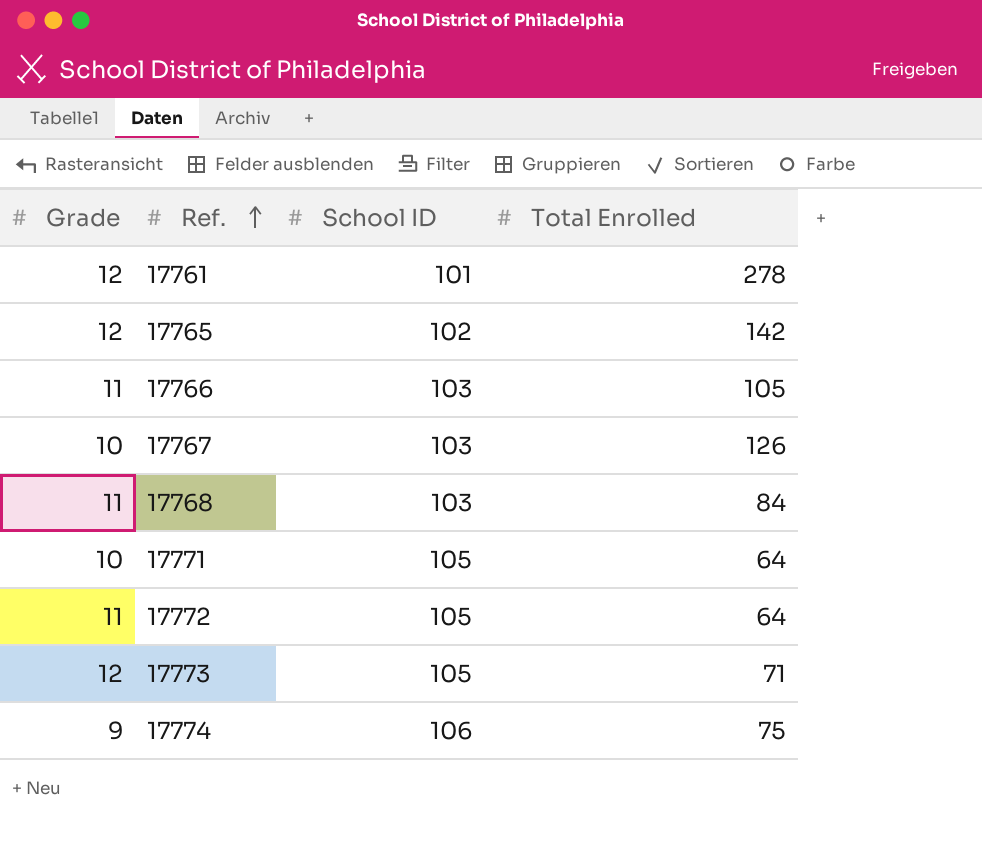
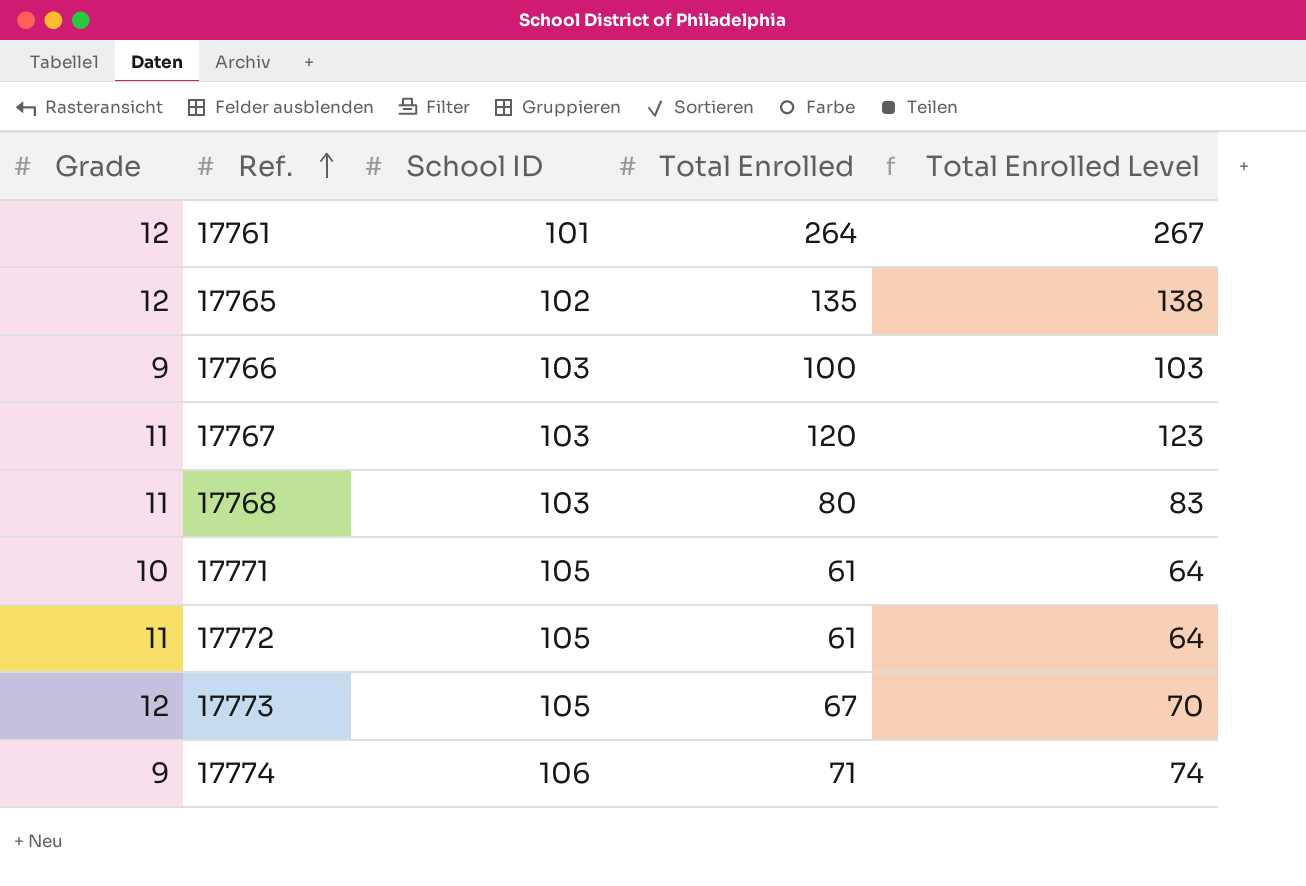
column Total Enrolled Level | formula: none -> [Total Enrolled] + 3
17761 | Total Enrolled: 278 -> 264
17765 | Total Enrolled: 142 -> 135
17766 | Grade: 11 -> 9
17766 | Total Enrolled: 105 -> 100
17767 | Grade: 10 -> 11
17767 | Total Enrolled: 126 -> 120
17768 | Total Enrolled: 84 -> 80
17771 | Total Enrolled: 64 -> 61
17772 | Total Enrolled: 64 -> 61
17773 | Total Enrolled: 71 -> 67
17774 | Total Enrolled: 75 -> 71

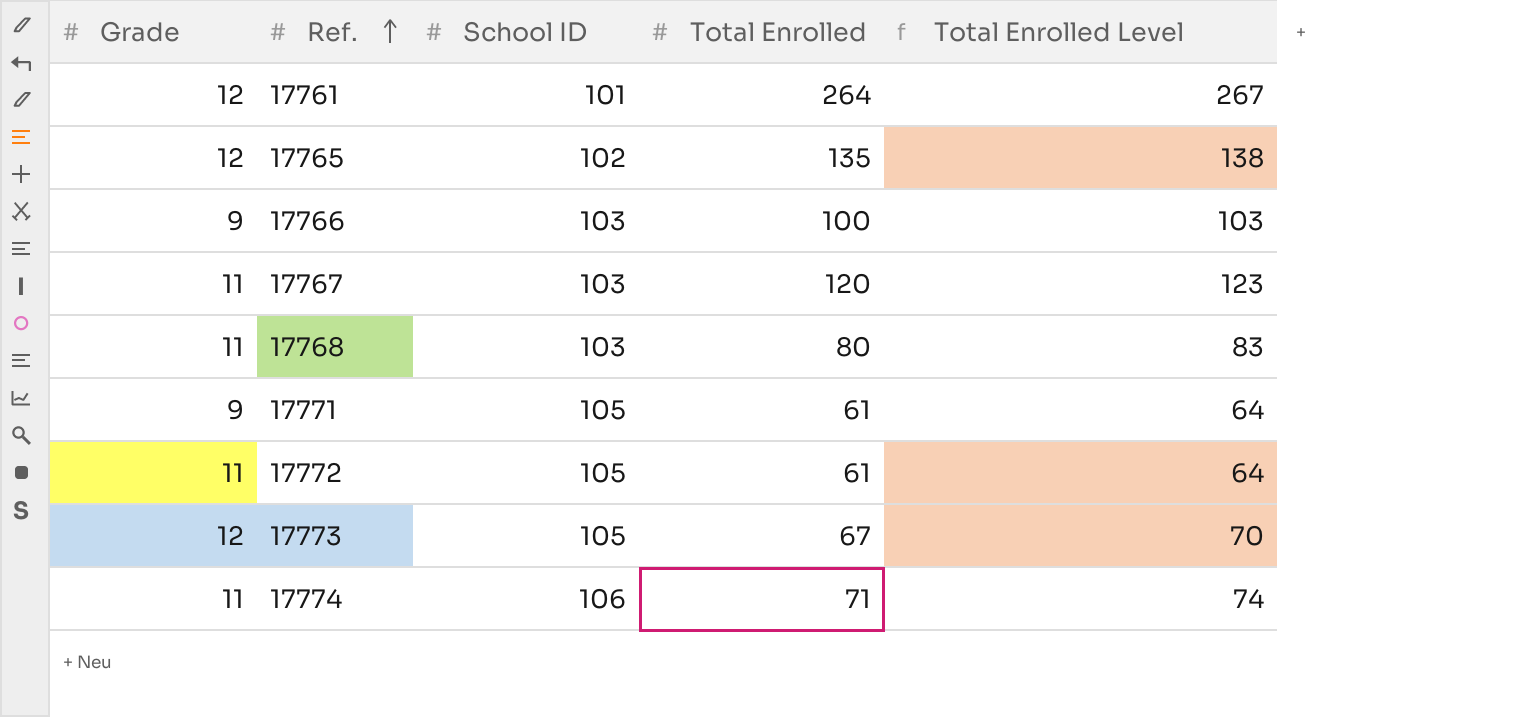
17771 | Grade: 10 -> 9
17774 | Grade: 9 -> 11

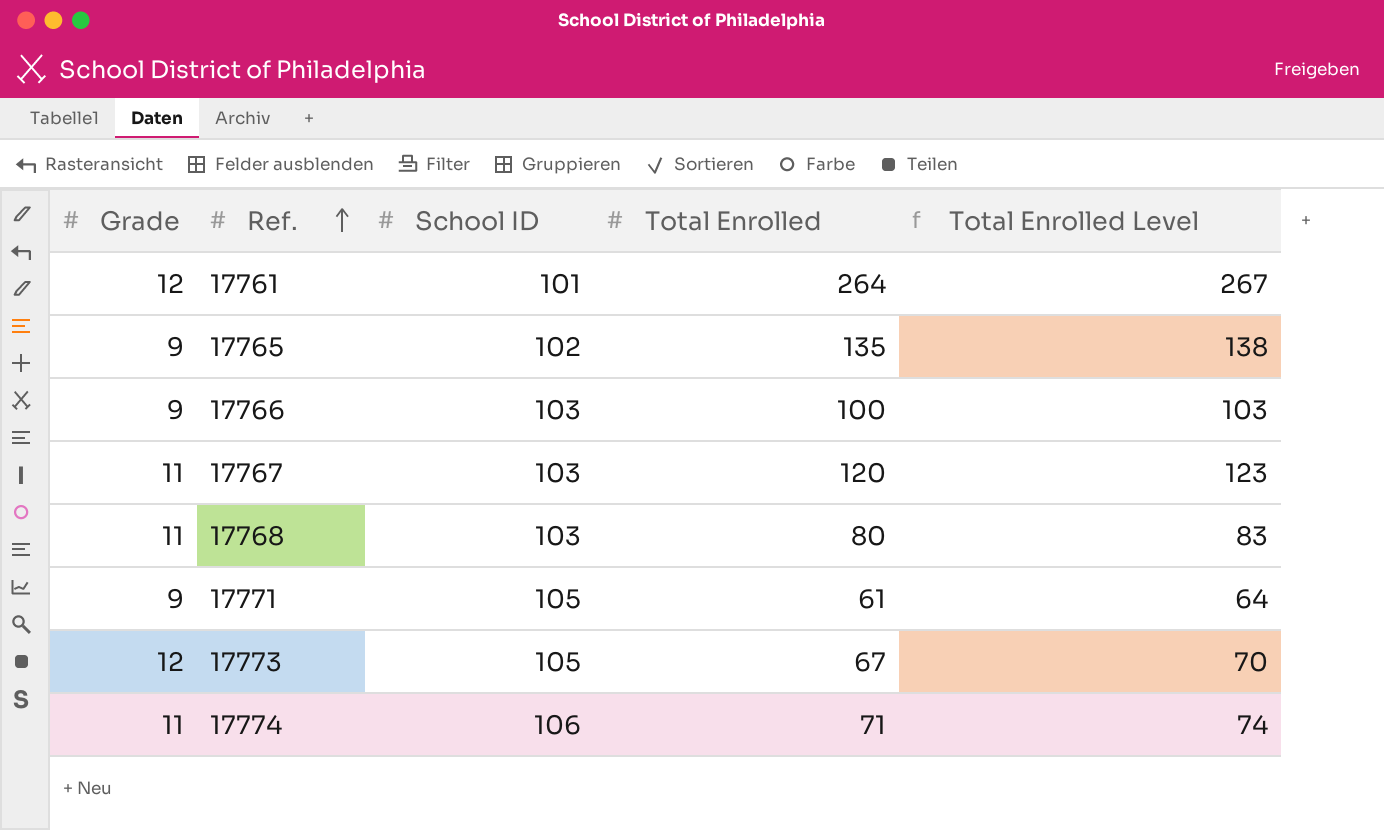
row 17772: 11 | 105 | 61 | 64 -> none
17765 | Grade: 12 -> 9

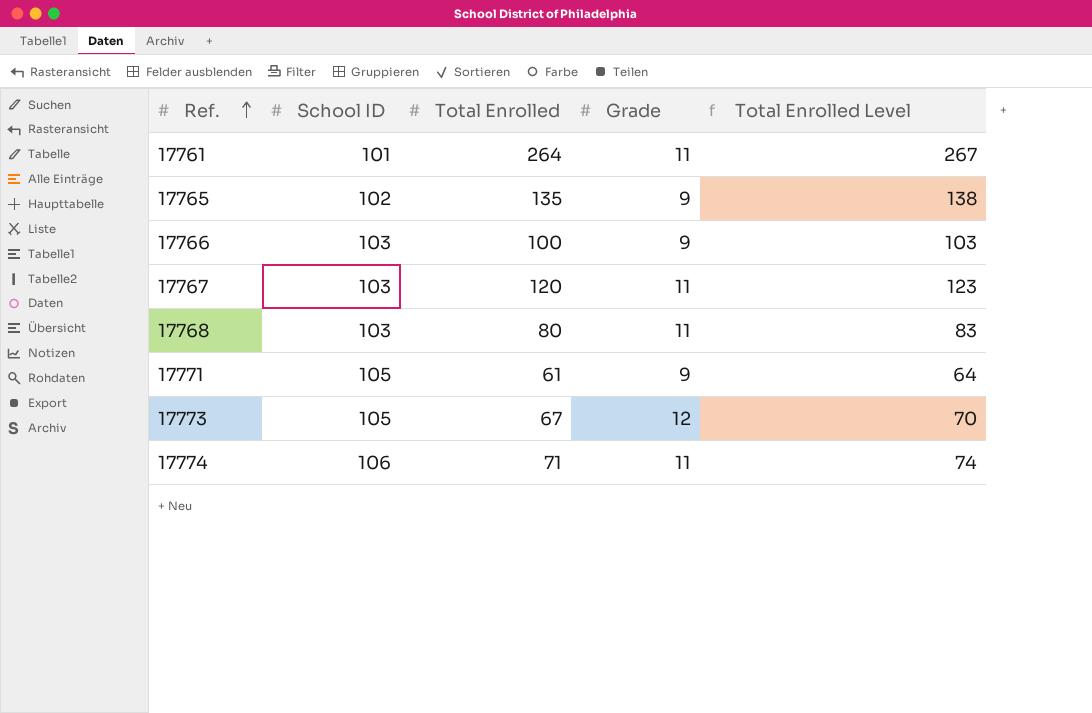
column Grade | position: 1 -> 4
17761 | Grade: 12 -> 11

